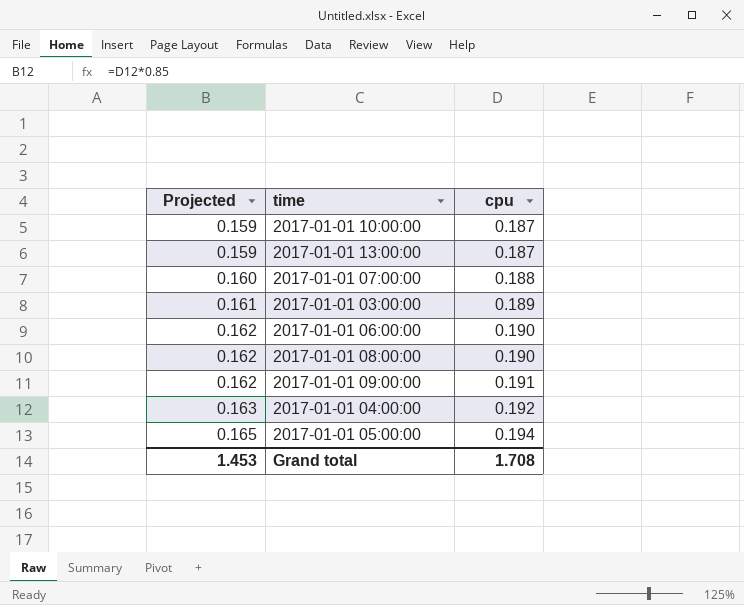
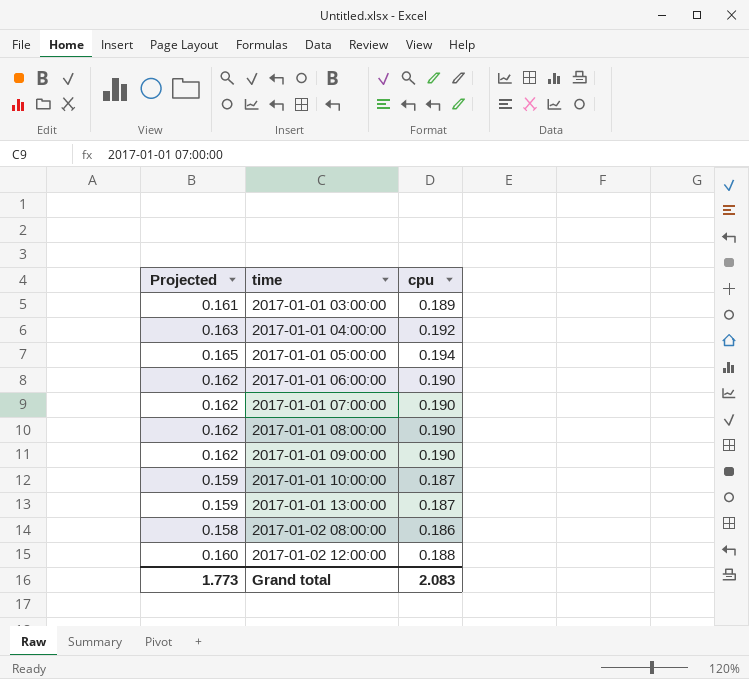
row order: Projected ascending -> time ascending
2017-01-01 07:00:00 | Projected: 0.160 -> 0.162
2017-01-01 07:00:00 | cpu: 0.188 -> 0.190
2017-01-01 09:00:00 | cpu: 0.191 -> 0.190
row 2017-01-02 08:00:00: none -> 0.158 | 0.186
row 2017-01-02 12:00:00: none -> 0.160 | 0.188
Grand total | Projected: 1.453 -> 1.773
Grand total | cpu: 1.708 -> 2.083

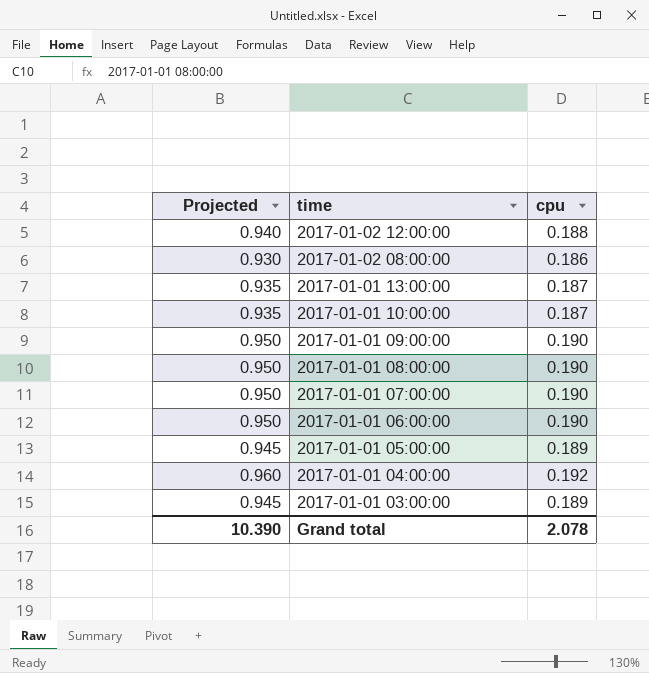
row order: time ascending -> time descending
column Projected | formula: [cpu] * 0.85 -> [cpu] * 5
2017-01-01 05:00:00 | cpu: 0.194 -> 0.189
Grand total | Projected: 1.773 -> 10.390
Grand total | cpu: 2.083 -> 2.078

